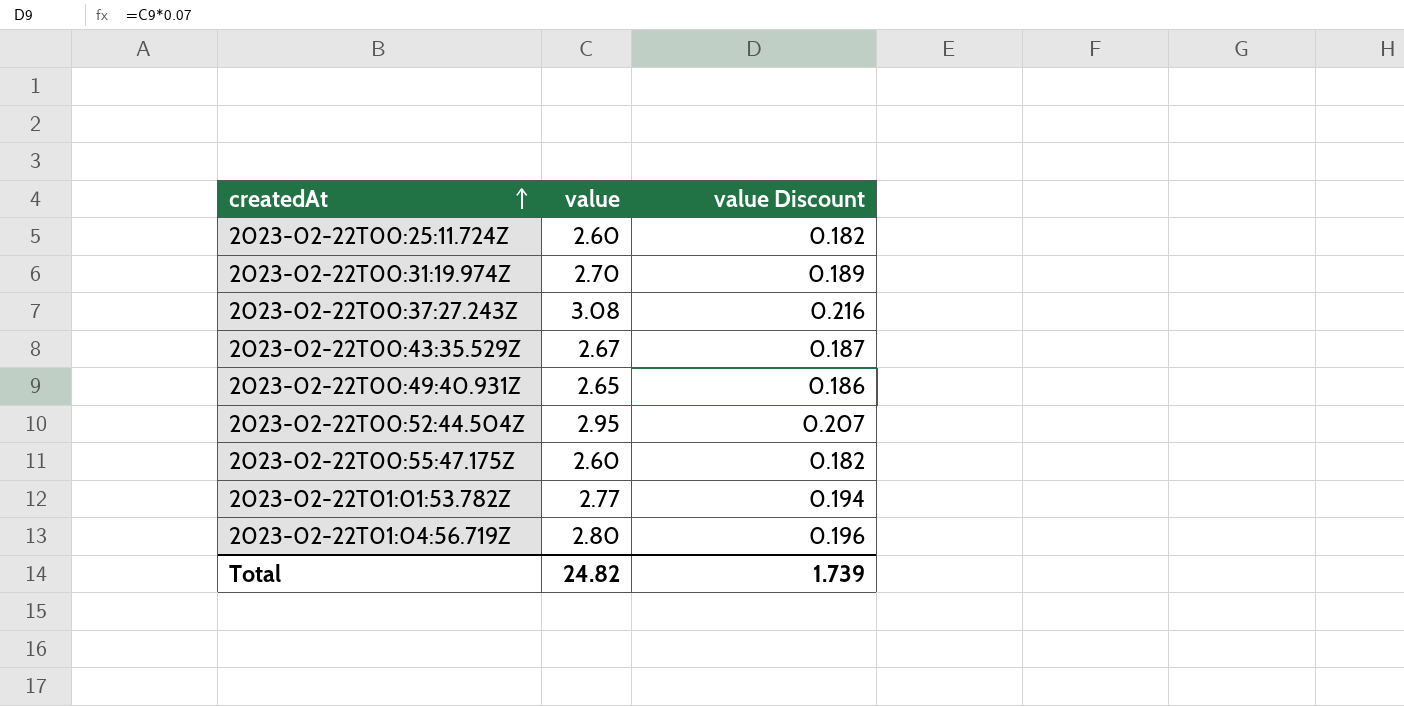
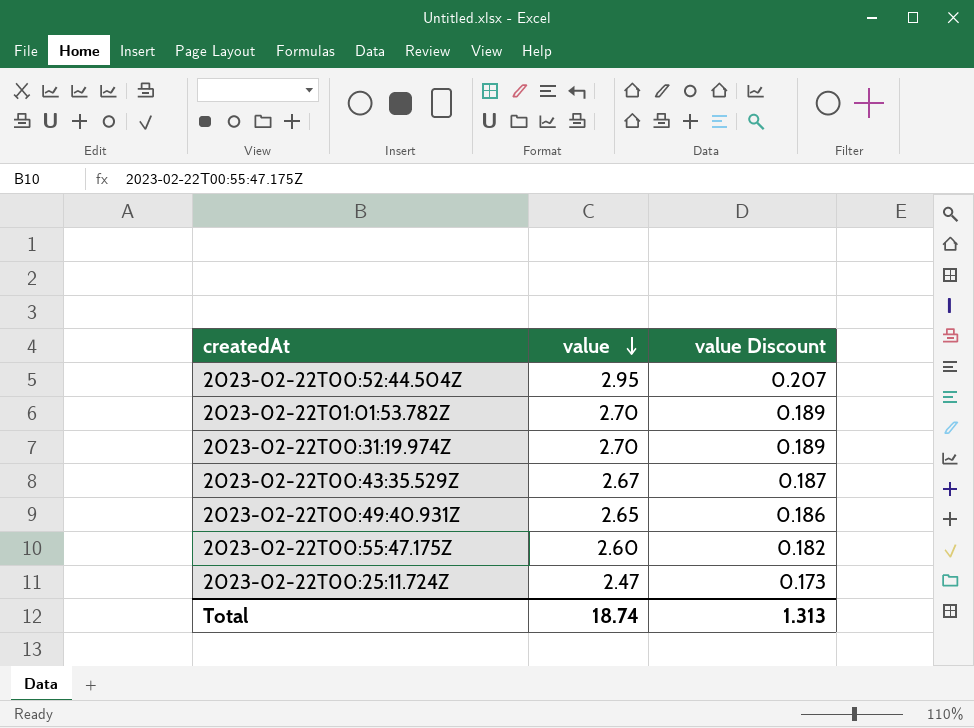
row order: createdAt ascending -> value descending
row 2023-02-22T00:37:27.243Z: 3.08 | 0.216 -> none
row 2023-02-22T01:04:56.719Z: 2.80 | 0.196 -> none
2023-02-22T01:01:53.782Z | value: 2.77 -> 2.70
2023-02-22T01:01:53.782Z | value Discount: 0.194 -> 0.189
2023-02-22T00:25:11.724Z | value: 2.60 -> 2.47
2023-02-22T00:25:11.724Z | value Discount: 0.182 -> 0.173
Total | value: 24.82 -> 18.74
Total | value Discount: 1.739 -> 1.313

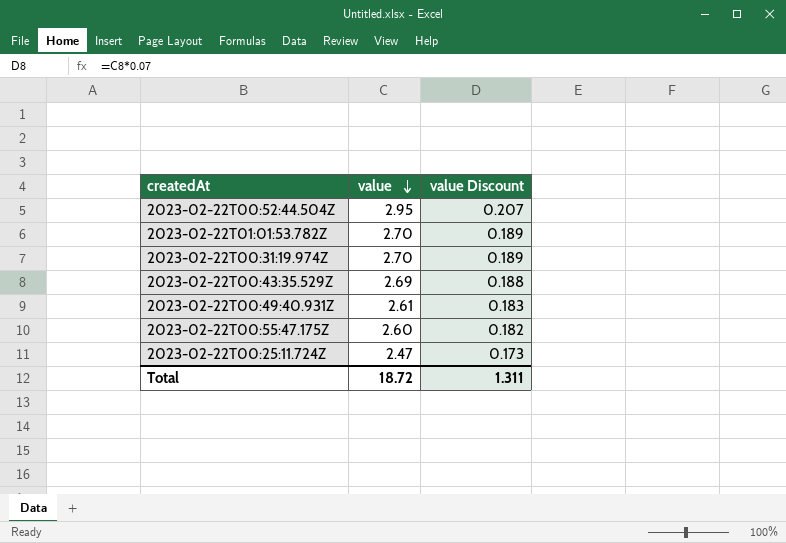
2023-02-22T00:43:35.529Z | value: 2.67 -> 2.69
2023-02-22T00:43:35.529Z | value Discount: 0.187 -> 0.188
2023-02-22T00:49:40.931Z | value: 2.65 -> 2.61
2023-02-22T00:49:40.931Z | value Discount: 0.186 -> 0.183
Total | value: 18.74 -> 18.72
Total | value Discount: 1.313 -> 1.311

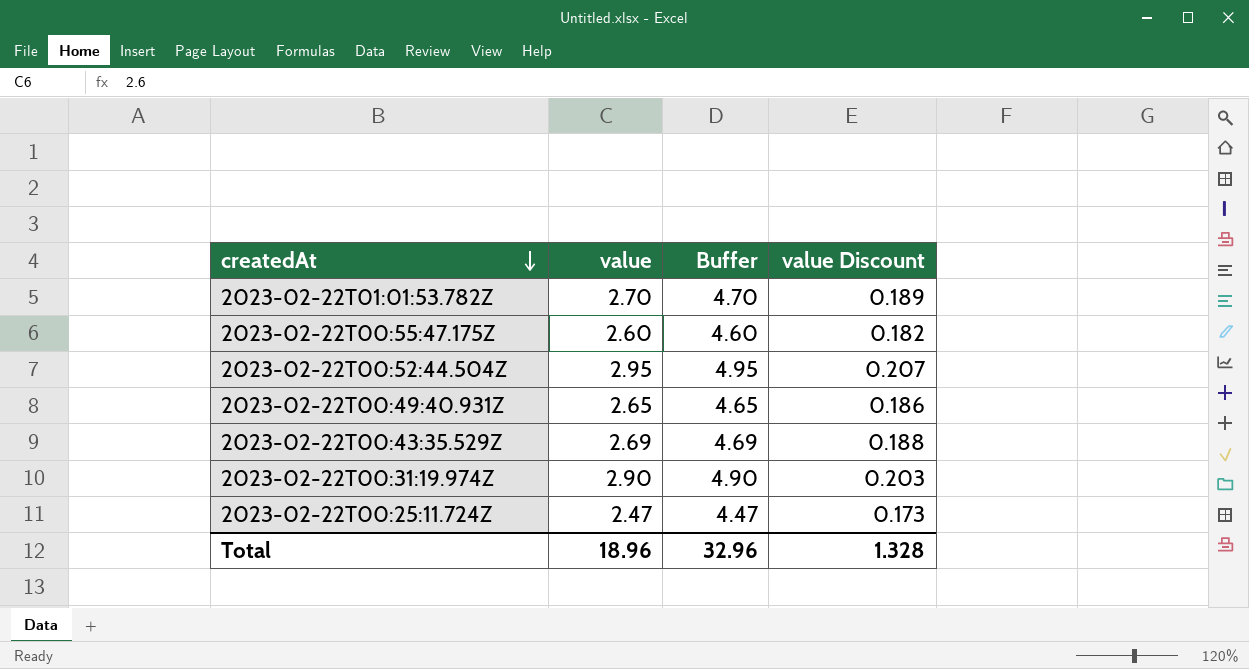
row order: value descending -> createdAt descending
column Buffer | formula: none -> [value] + 2
2023-02-22T00:49:40.931Z | value: 2.61 -> 2.65
2023-02-22T00:49:40.931Z | value Discount: 0.183 -> 0.186
2023-02-22T00:31:19.974Z | value: 2.70 -> 2.90
2023-02-22T00:31:19.974Z | value Discount: 0.189 -> 0.203
Total | value: 18.72 -> 18.96
Total | value Discount: 1.311 -> 1.328

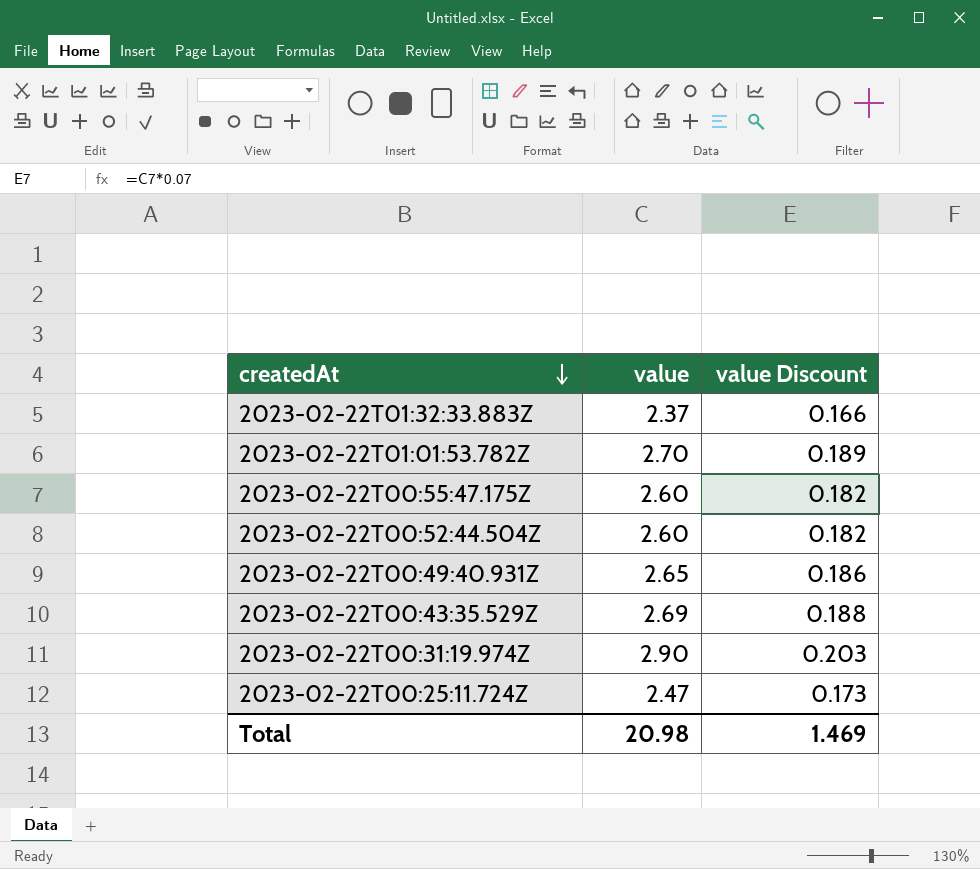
column Buffer | formula: [value] + 2 -> none
row 2023-02-22T01:32:33.883Z: none -> 2.37 | 0.166
2023-02-22T00:52:44.504Z | value: 2.95 -> 2.60
2023-02-22T00:52:44.504Z | value Discount: 0.207 -> 0.182
Total | value: 18.96 -> 20.98
Total | value Discount: 1.328 -> 1.469

